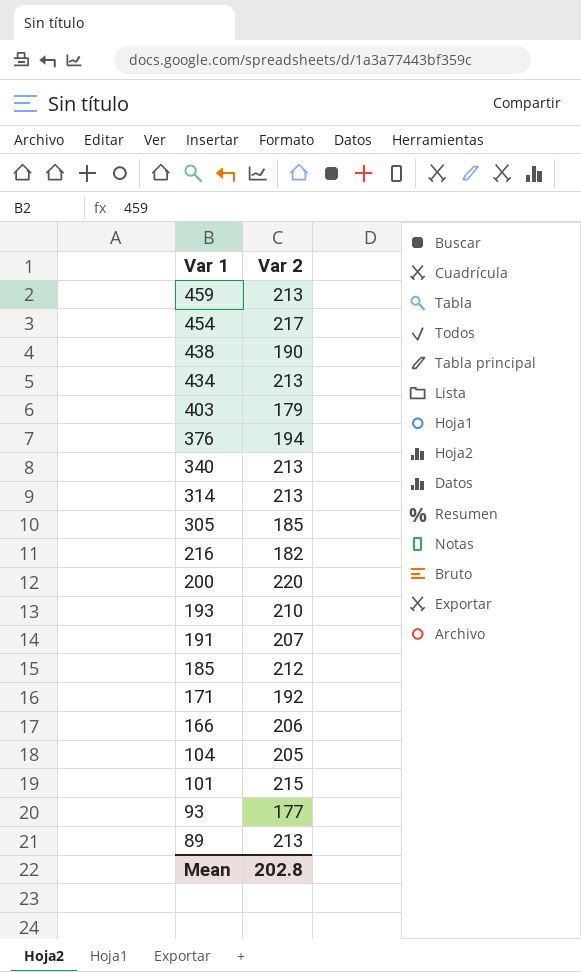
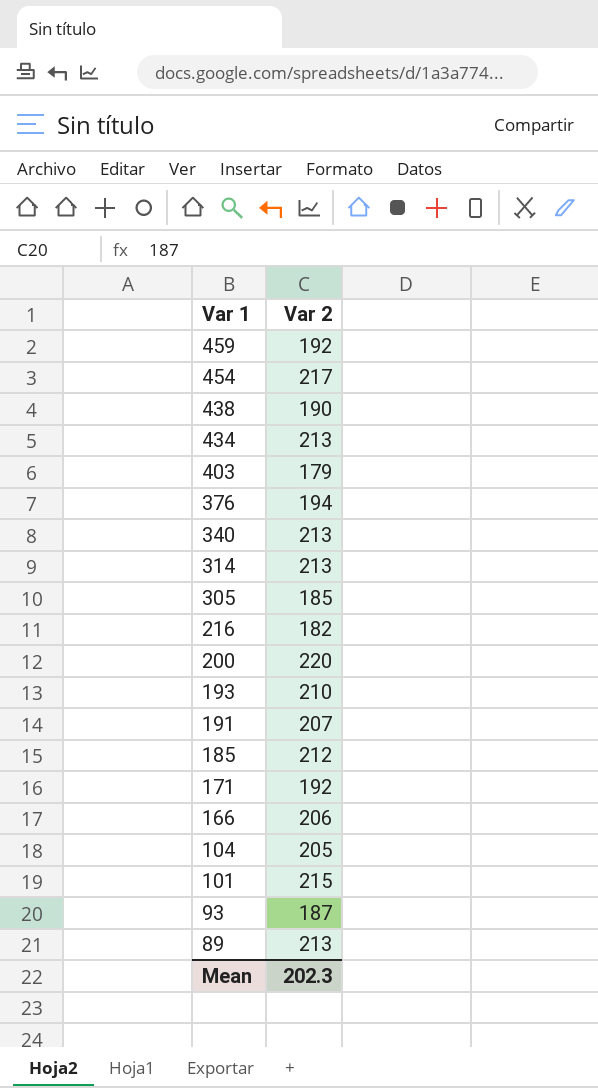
459 | Var 2: 213 -> 192
93 | Var 2: 177 -> 187
Mean | Var 2: 202.8 -> 202.3

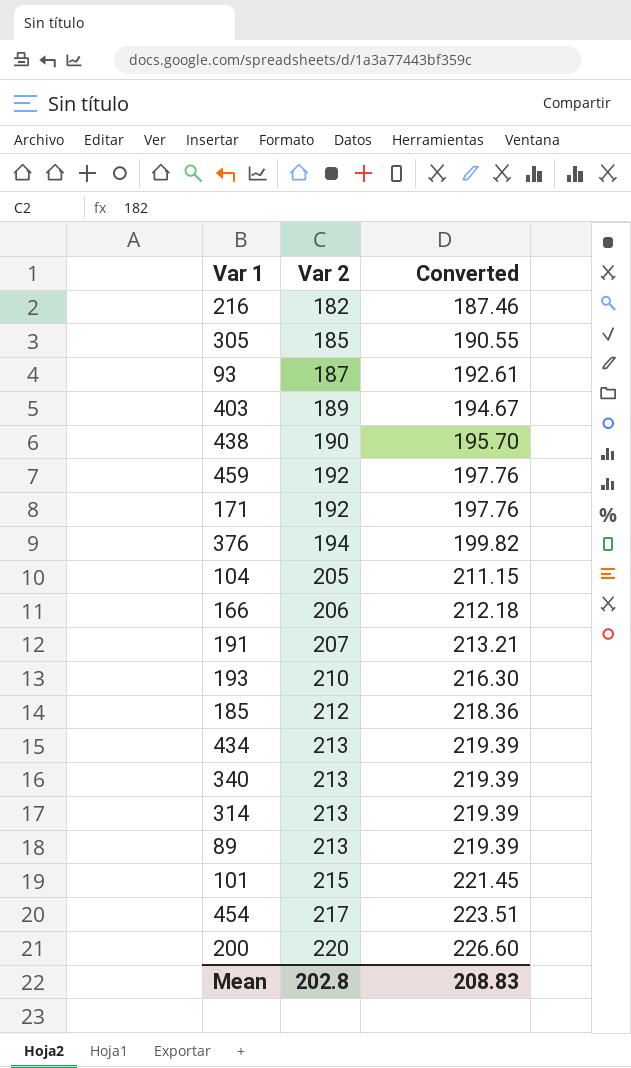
row order: Var 1 descending -> Var 2 ascending
column Converted | formula: none -> [Var 2] * 1.03
403 | Var 2: 179 -> 189
Mean | Var 2: 202.3 -> 202.8

